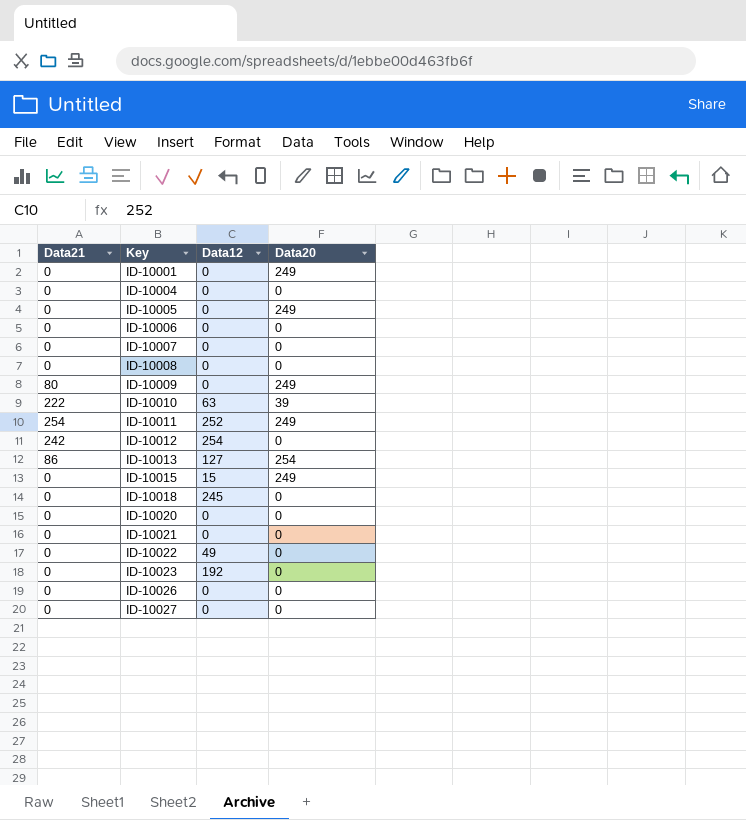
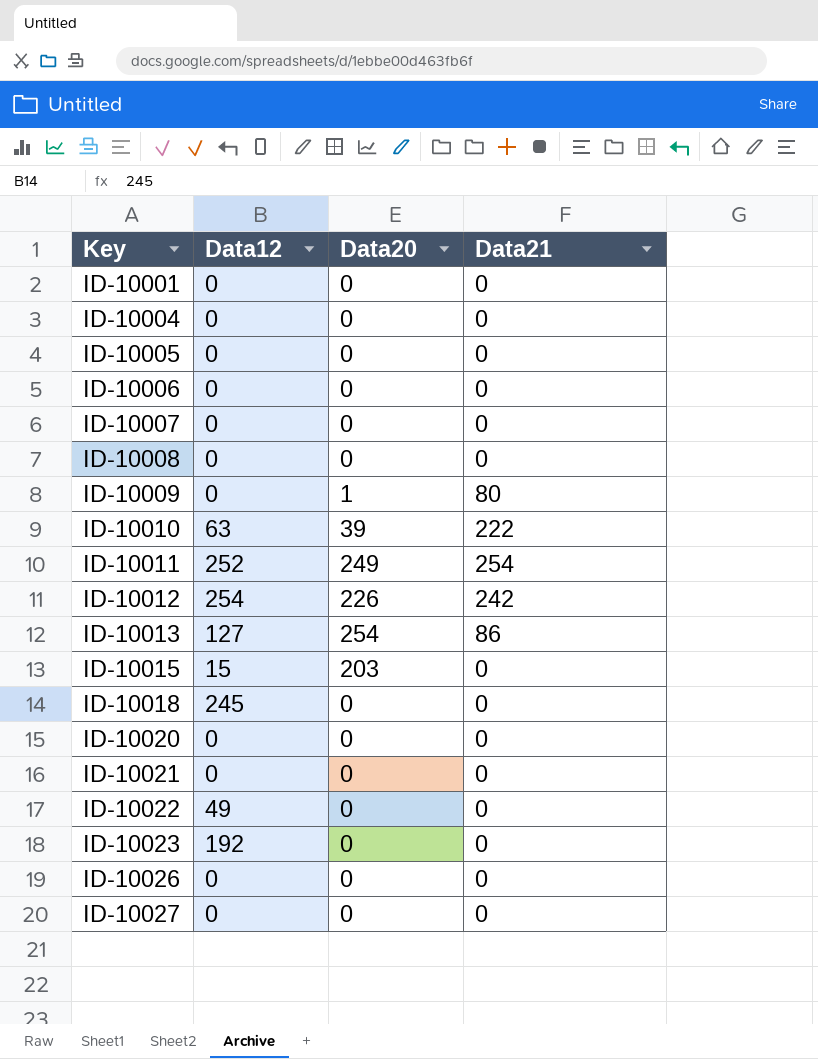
column Data21 | position: 1 -> 4
ID-10001 | Data20: 249 -> 0
ID-10005 | Data20: 249 -> 0
ID-10009 | Data20: 249 -> 1
ID-10012 | Data20: 0 -> 226
ID-10015 | Data20: 249 -> 203

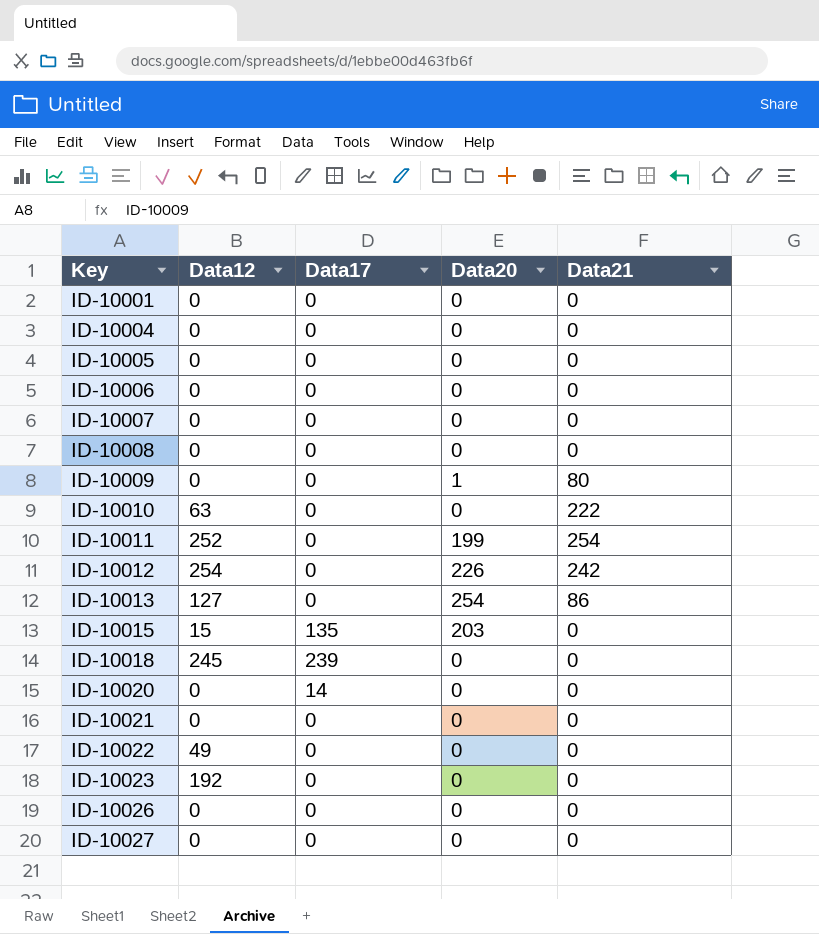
column Data17 | position: none -> 3
ID-10010 | Data20: 39 -> 0
ID-10011 | Data20: 249 -> 199

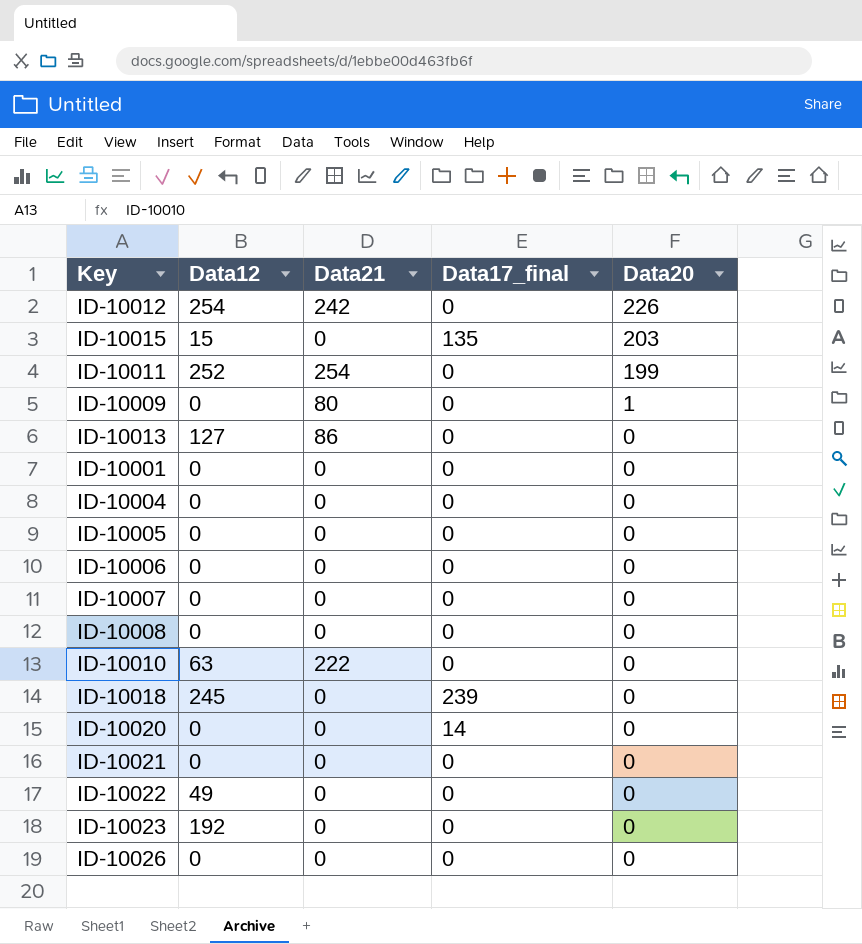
row order: Key ascending -> Data20 descending
column Data21 | position: 5 -> 3
column name: Data17 -> Data17_final
row ID-10027: 0 | 0 | 0 | 0 -> none
ID-10013 | Data20: 254 -> 0

